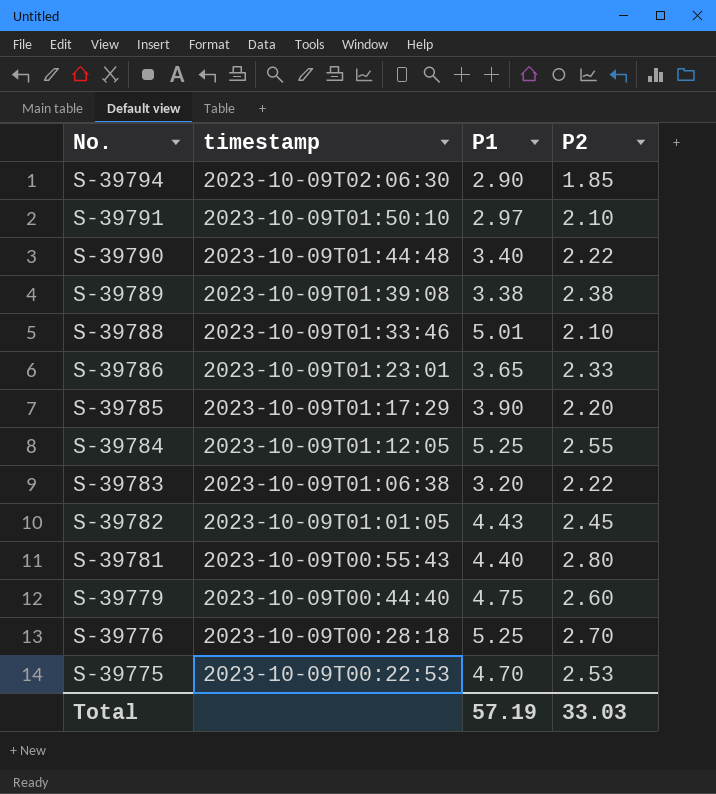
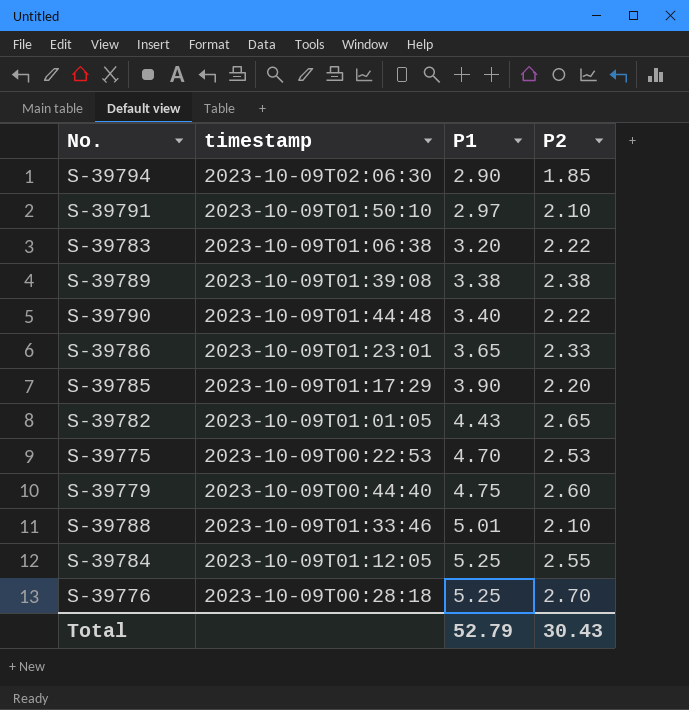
row order: No. descending -> P1 ascending
row S-39781: 2023-10-09T00:55:43 | 4.40 | 2.80 -> none
S-39782 | P2: 2.45 -> 2.65
Total | P1: 57.19 -> 52.79
Total | P2: 33.03 -> 30.43

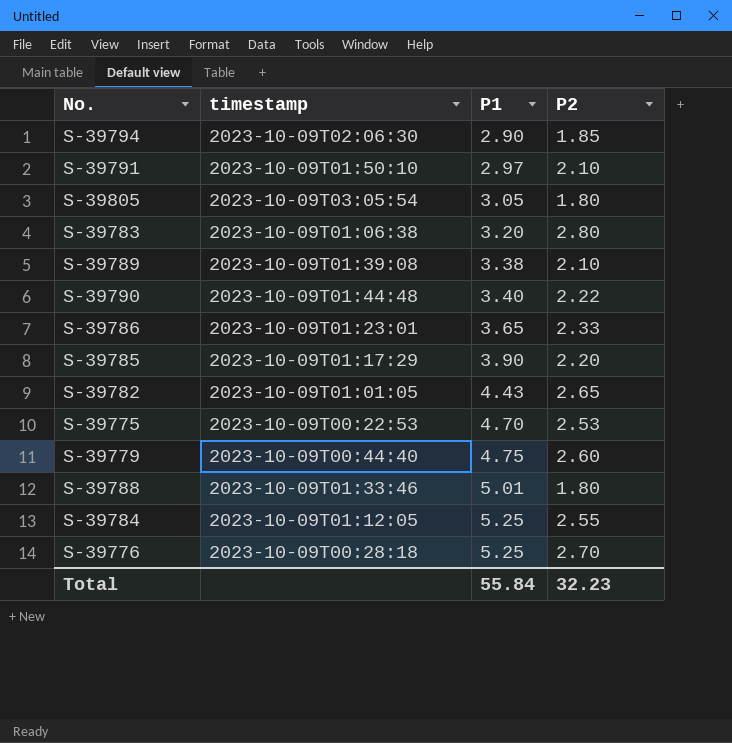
row S-39805: none -> 2023-10-09T03:05:54 | 3.05 | 1.80
S-39783 | P2: 2.22 -> 2.80
S-39789 | P2: 2.38 -> 2.10
S-39788 | P2: 2.10 -> 1.80
Total | P1: 52.79 -> 55.84
Total | P2: 30.43 -> 32.23

